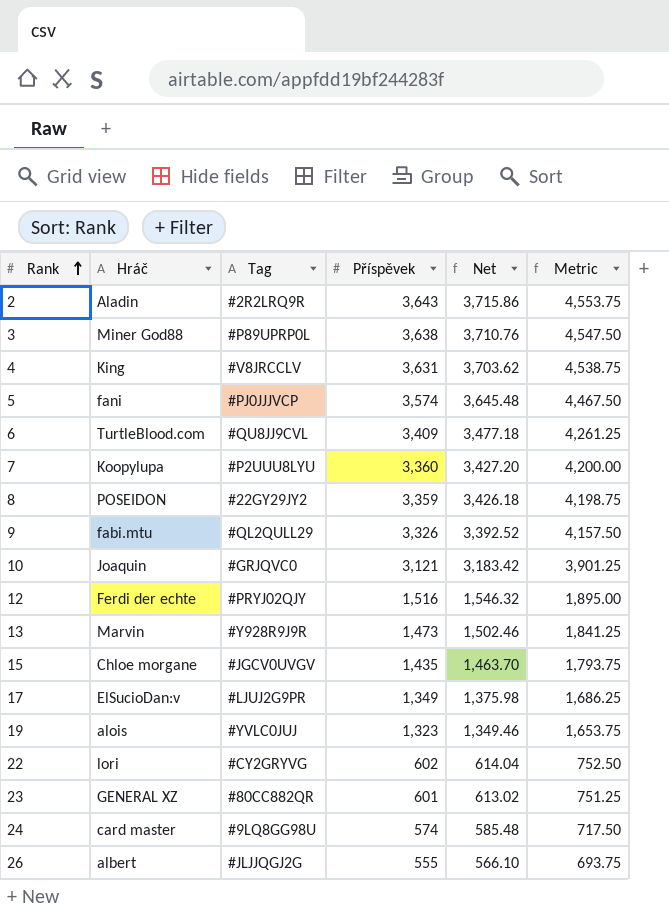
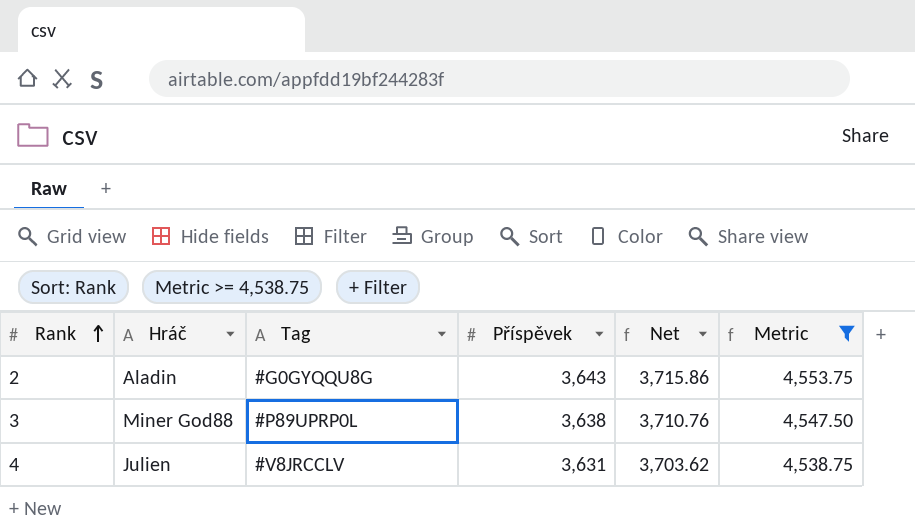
filter: none -> Metric >= 4,538.75
2 | Tag: #2R2LRQ9R -> #G0GYQQU8G
4 | Hráč: King -> Julien

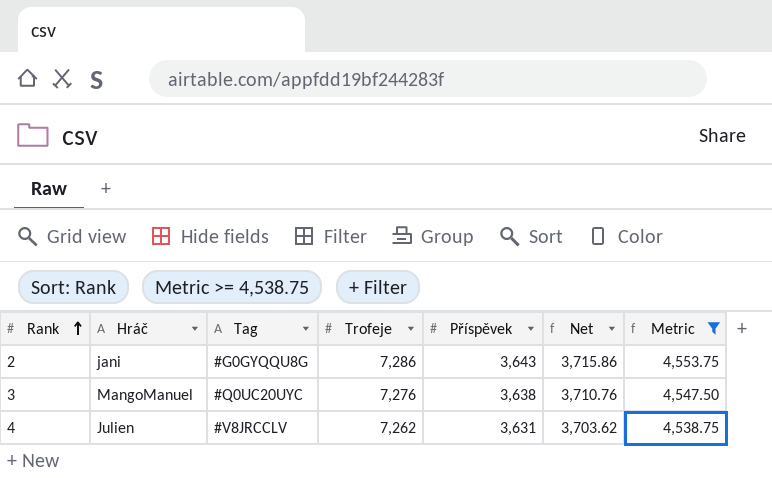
column Trofeje | position: none -> 4
2 | Hráč: Aladin -> jani
3 | Hráč: Miner God88 -> MangoManuel
3 | Tag: #P89UPRP0L -> #Q0UC20UYC

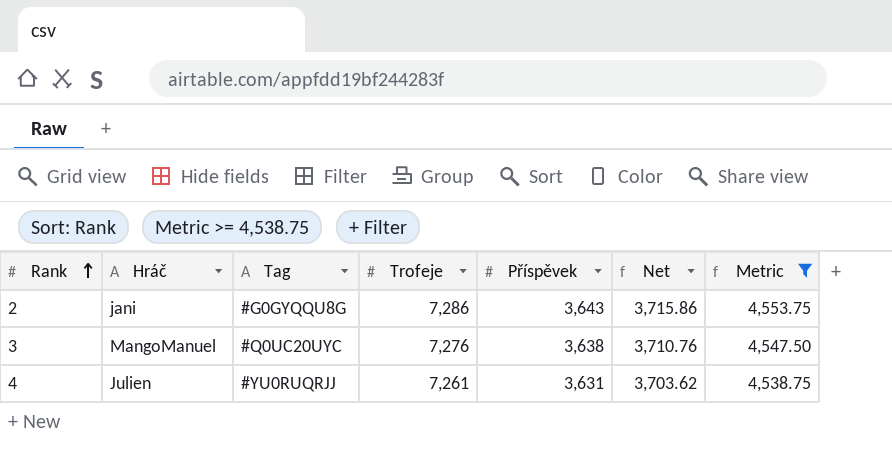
4 | Tag: #V8JRCCLV -> #YU0RUQRJJ
4 | Trofeje: 7,262 -> 7,261

